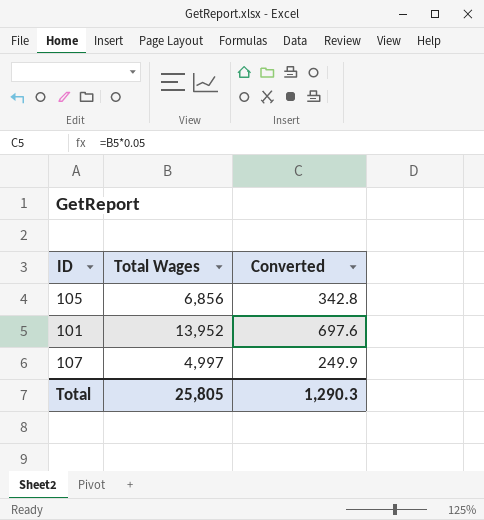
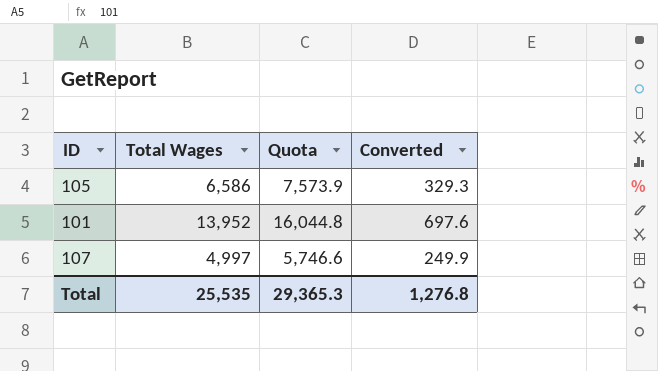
column Quota | formula: none -> [Total Wages] * 1.15
105 | Total Wages: 6,856 -> 6,586
105 | Converted: 342.8 -> 329.3
Total | Total Wages: 25,805 -> 25,535
Total | Converted: 1,290.3 -> 1,276.8

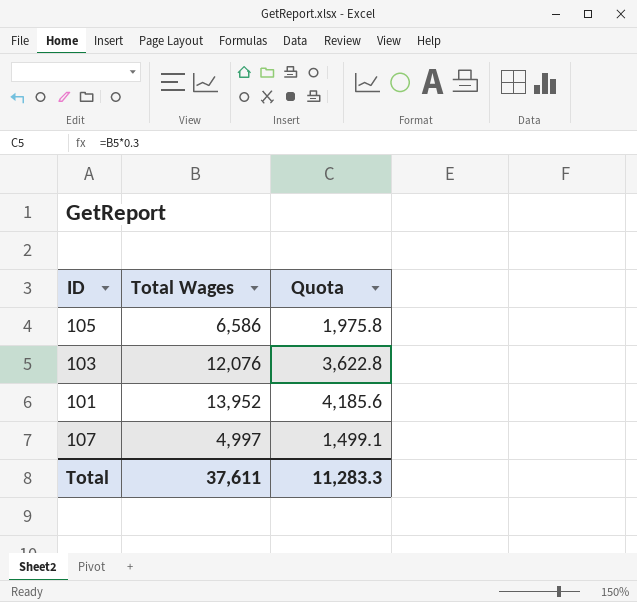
column Converted | formula: [Total Wages] * 0.05 -> none
column Quota | formula: [Total Wages] * 1.15 -> [Total Wages] * 0.3
row 103: none -> 12,076 | 3,622.8
Total | Total Wages: 25,535 -> 37,611
Total | Quota: 29,365.3 -> 11,283.3

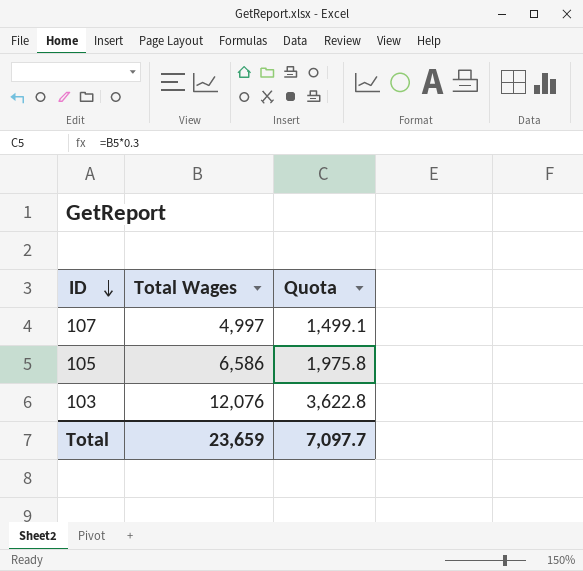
row order: none -> ID descending
row 101: 13,952 | 4,185.6 -> none
Total | Total Wages: 37,611 -> 23,659
Total | Quota: 11,283.3 -> 7,097.7

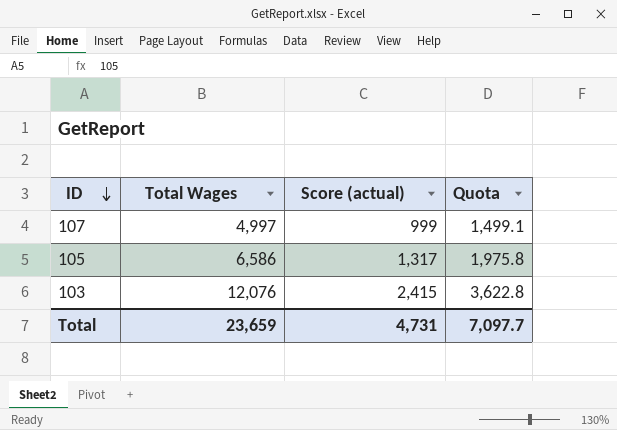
column Score (actual) | formula: none -> [Total Wages] * 0.2

